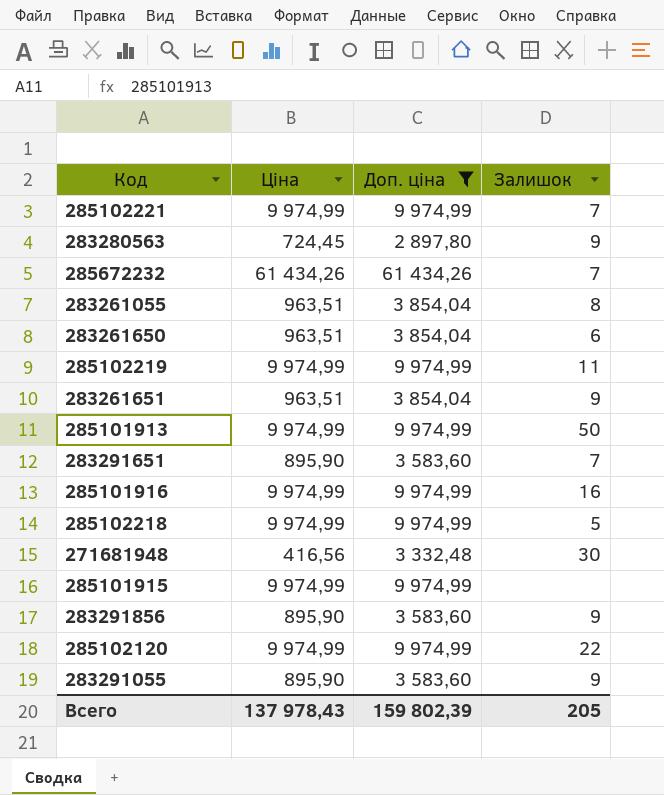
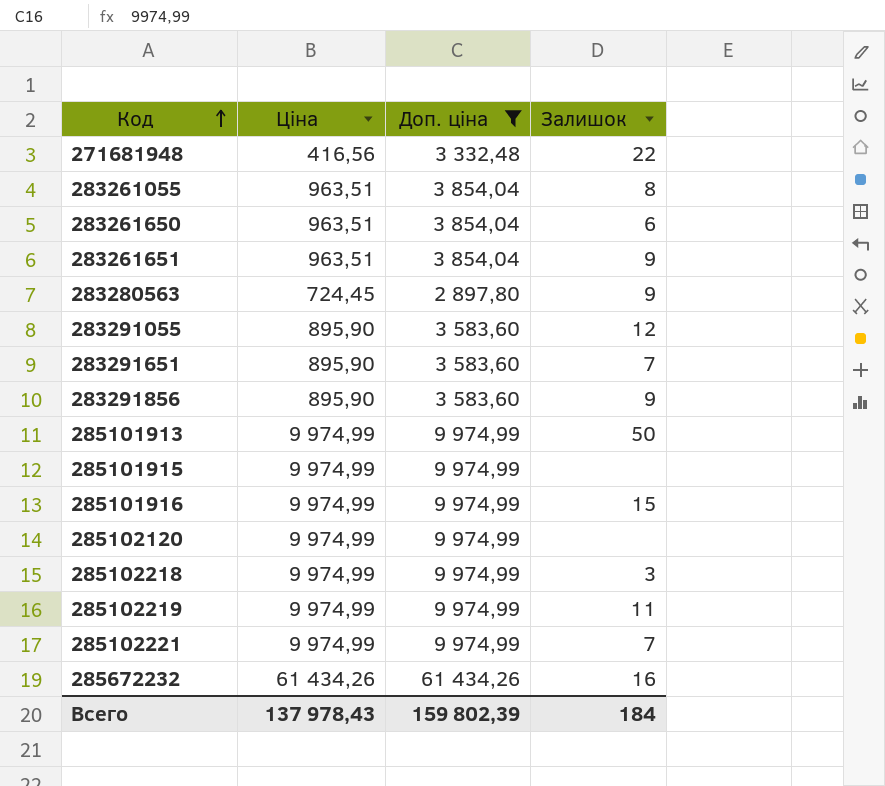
row order: none -> Код ascending
271681948 | Залишок: 30 -> 22
283291055 | Залишок: 9 -> 12
285101916 | Залишок: 16 -> 15
285102120 | Залишок: 22 -> none
285102218 | Залишок: 5 -> 3
285672232 | Залишок: 7 -> 16
Всего | Залишок: 205 -> 184

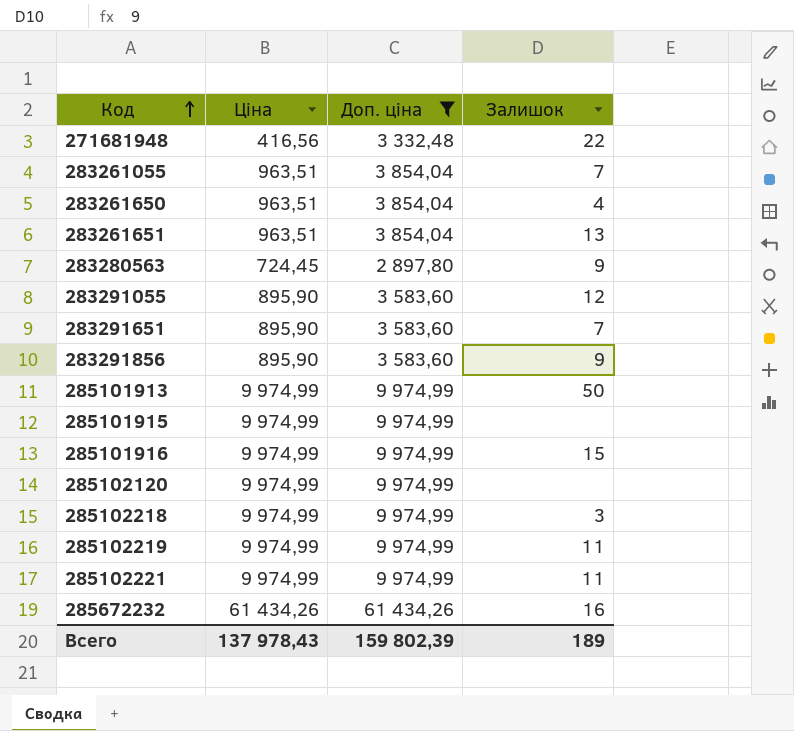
283261055 | Залишок: 8 -> 7
283261650 | Залишок: 6 -> 4
283261651 | Залишок: 9 -> 13
285102221 | Залишок: 7 -> 11
Всего | Залишок: 184 -> 189

